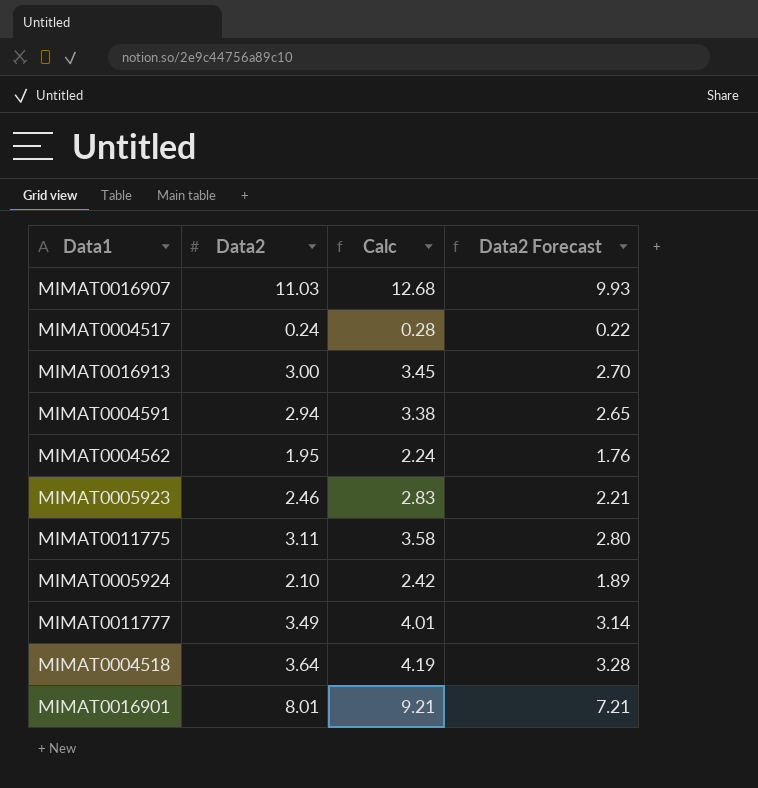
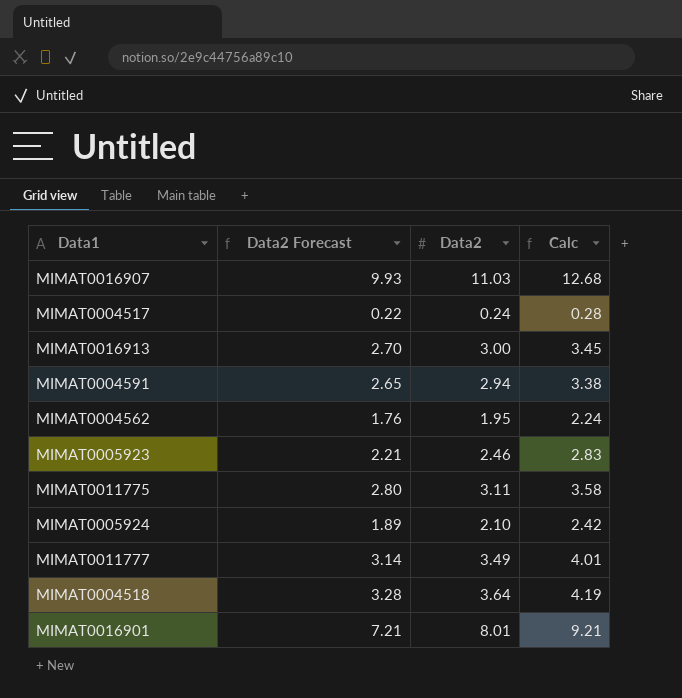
column Data2 Forecast | position: 4 -> 2

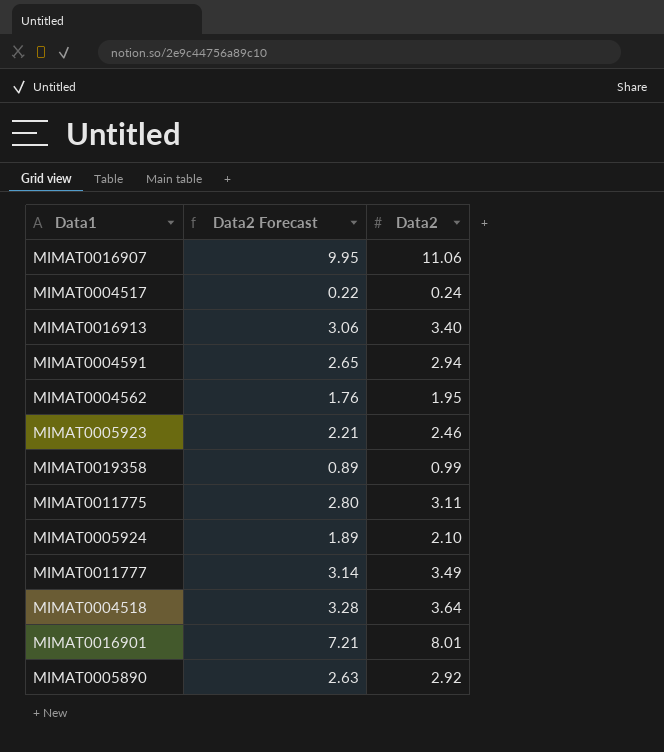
column Calc | formula: [Data2] * 1.15 -> none
MIMAT0016907 | Data2 Forecast: 9.93 -> 9.95
MIMAT0016907 | Data2: 11.03 -> 11.06
MIMAT0016913 | Data2 Forecast: 2.70 -> 3.06
MIMAT0016913 | Data2: 3.00 -> 3.40
row MIMAT0019358: none -> 0.89 | 0.99
row MIMAT0005890: none -> 2.63 | 2.92

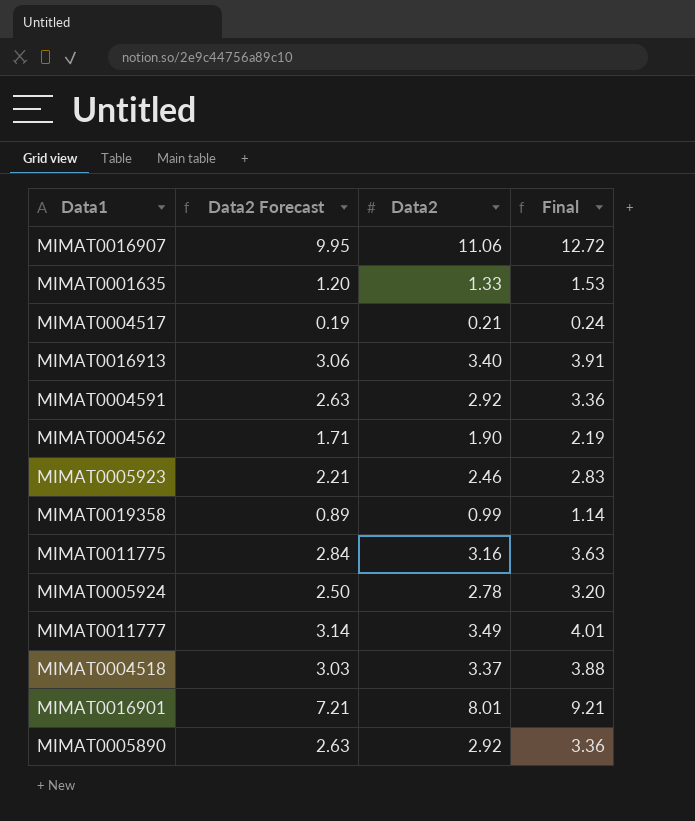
column Final | formula: none -> [Data2] * 1.15
row MIMAT0001635: none -> 1.20 | 1.33 | 1.53
MIMAT0004517 | Data2 Forecast: 0.22 -> 0.19
MIMAT0004517 | Data2: 0.24 -> 0.21
MIMAT0004591 | Data2 Forecast: 2.65 -> 2.63
MIMAT0004591 | Data2: 2.94 -> 2.92
MIMAT0004562 | Data2 Forecast: 1.76 -> 1.71
MIMAT0004562 | Data2: 1.95 -> 1.90
MIMAT0011775 | Data2 Forecast: 2.80 -> 2.84
MIMAT0011775 | Data2: 3.11 -> 3.16
MIMAT0005924 | Data2 Forecast: 1.89 -> 2.50
MIMAT0005924 | Data2: 2.10 -> 2.78
MIMAT0004518 | Data2 Forecast: 3.28 -> 3.03
MIMAT0004518 | Data2: 3.64 -> 3.37

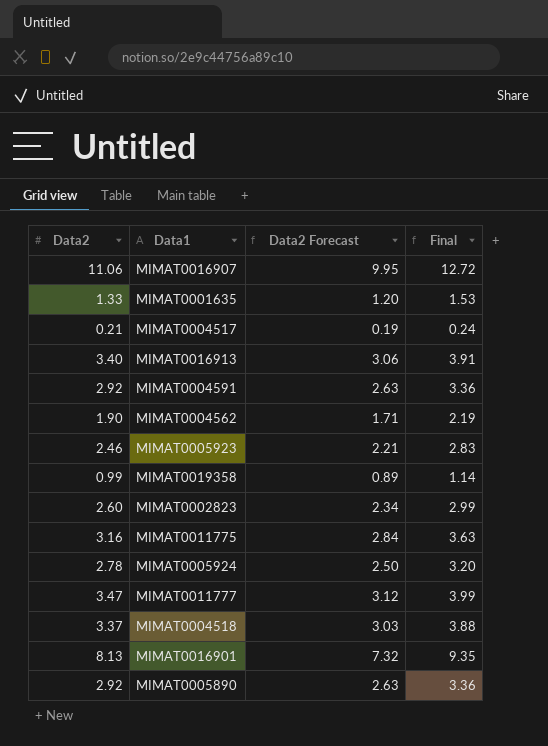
column Data2 | position: 3 -> 1
row MIMAT0002823: none -> 2.60 | 2.34 | 2.99
MIMAT0011777 | Data2: 3.49 -> 3.47
MIMAT0011777 | Data2 Forecast: 3.14 -> 3.12
MIMAT0011777 | Final: 4.01 -> 3.99
MIMAT0016901 | Data2: 8.01 -> 8.13
MIMAT0016901 | Data2 Forecast: 7.21 -> 7.32
MIMAT0016901 | Final: 9.21 -> 9.35

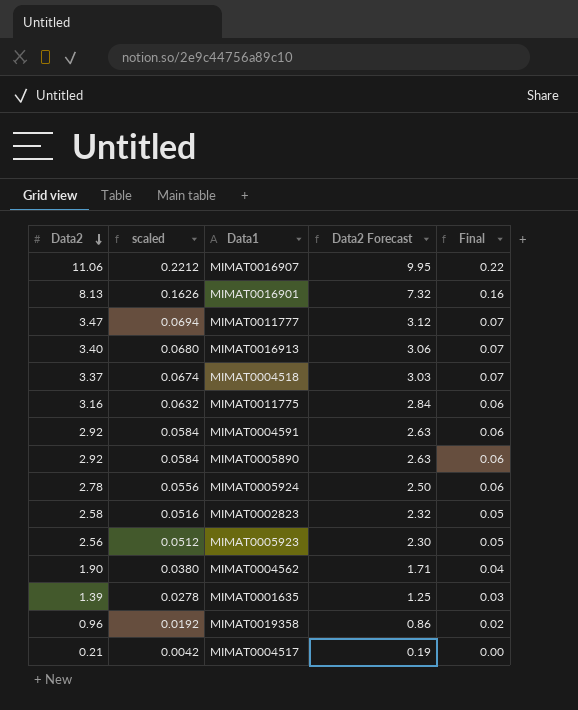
row order: none -> Data2 descending
column scaled | formula: none -> [Data2] * 0.02
column Final | formula: [Data2] * 1.15 -> [Data2] * 0.02
MIMAT0002823 | Data2: 2.60 -> 2.58
MIMAT0002823 | Data2 Forecast: 2.34 -> 2.32
MIMAT0005923 | Data2: 2.46 -> 2.56
MIMAT0005923 | Data2 Forecast: 2.21 -> 2.30
MIMAT0001635 | Data2: 1.33 -> 1.39
MIMAT0001635 | Data2 Forecast: 1.20 -> 1.25
MIMAT0019358 | Data2: 0.99 -> 0.96
MIMAT0019358 | Data2 Forecast: 0.89 -> 0.86

